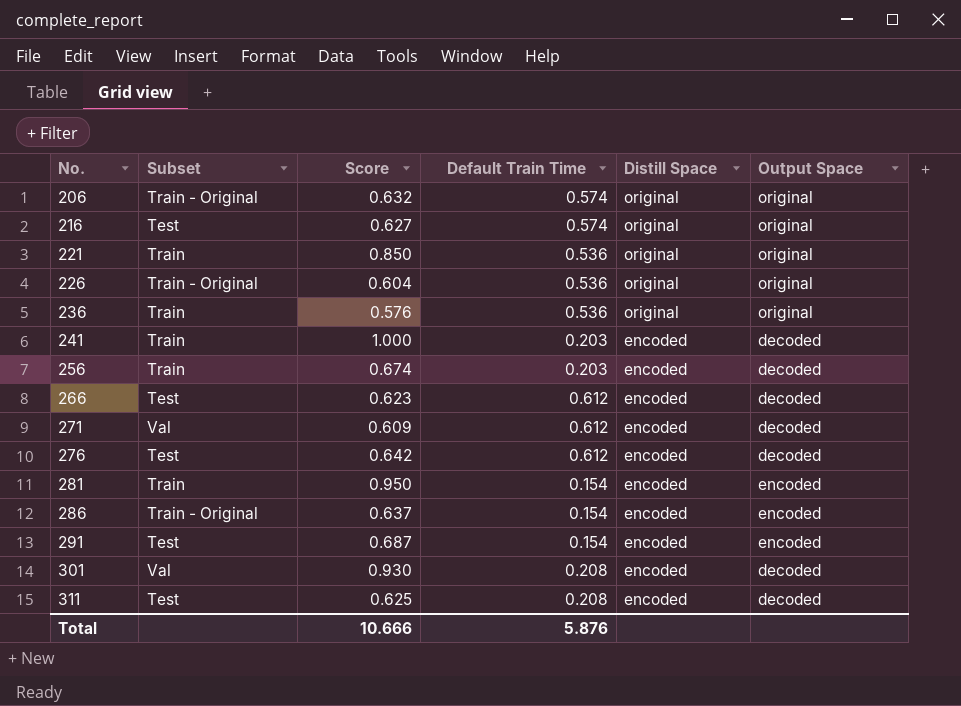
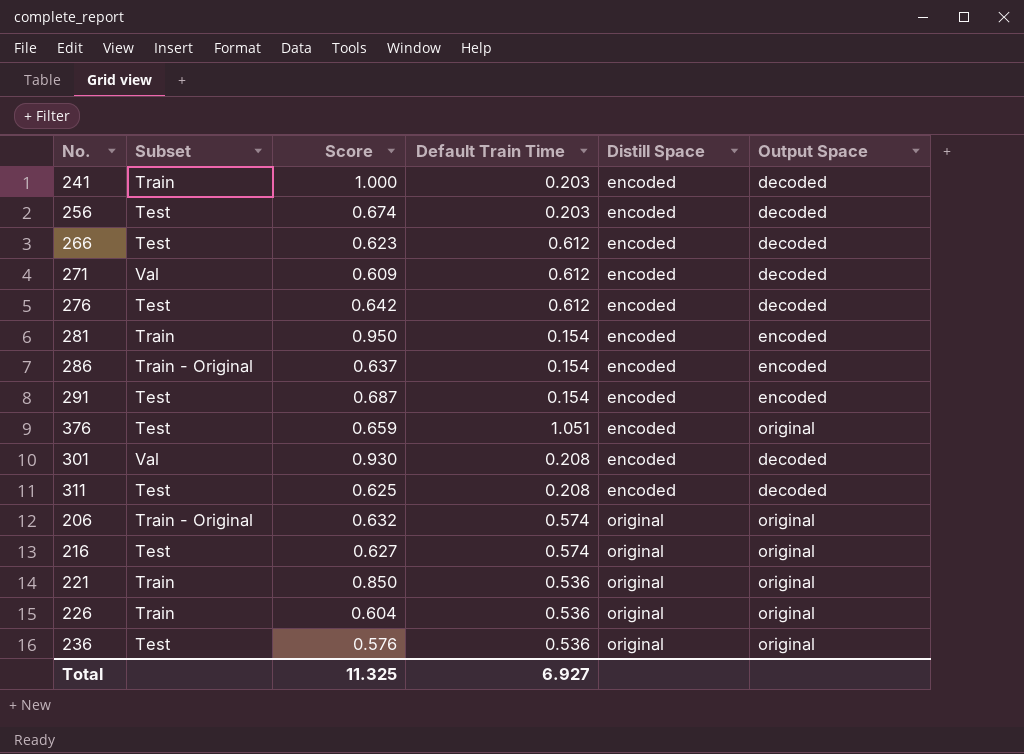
row order: No. ascending -> Distill Space ascending
256 | Subset: Train -> Test
row 376: none -> Test | 0.659 | 1.051 | encoded | original
226 | Subset: Train - Original -> Train
236 | Subset: Train -> Test
Total | Score: 10.666 -> 11.325
Total | Default Train Time: 5.876 -> 6.927

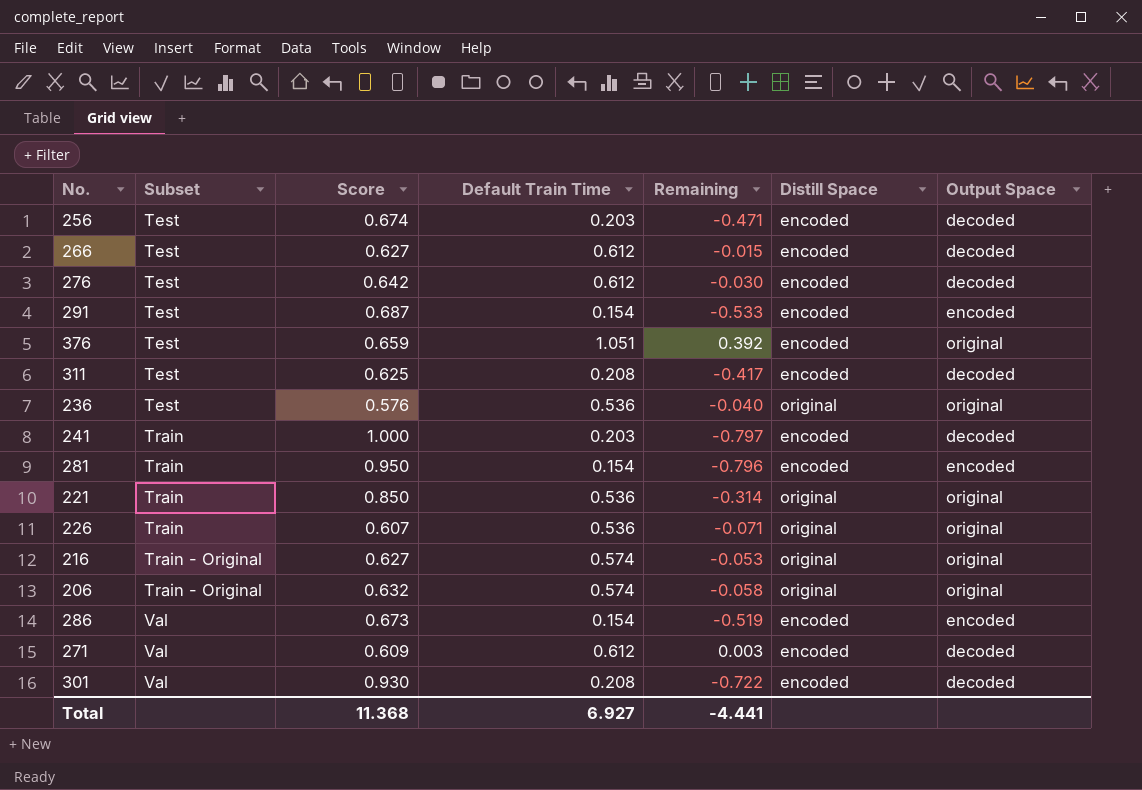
row order: Distill Space ascending -> Subset ascending
column Remaining | formula: none -> [Default Train Time] - [Score]
266 | Score: 0.623 -> 0.627
226 | Score: 0.604 -> 0.607
216 | Subset: Test -> Train - Original
286 | Subset: Train - Original -> Val
286 | Score: 0.637 -> 0.673
Total | Score: 11.325 -> 11.368

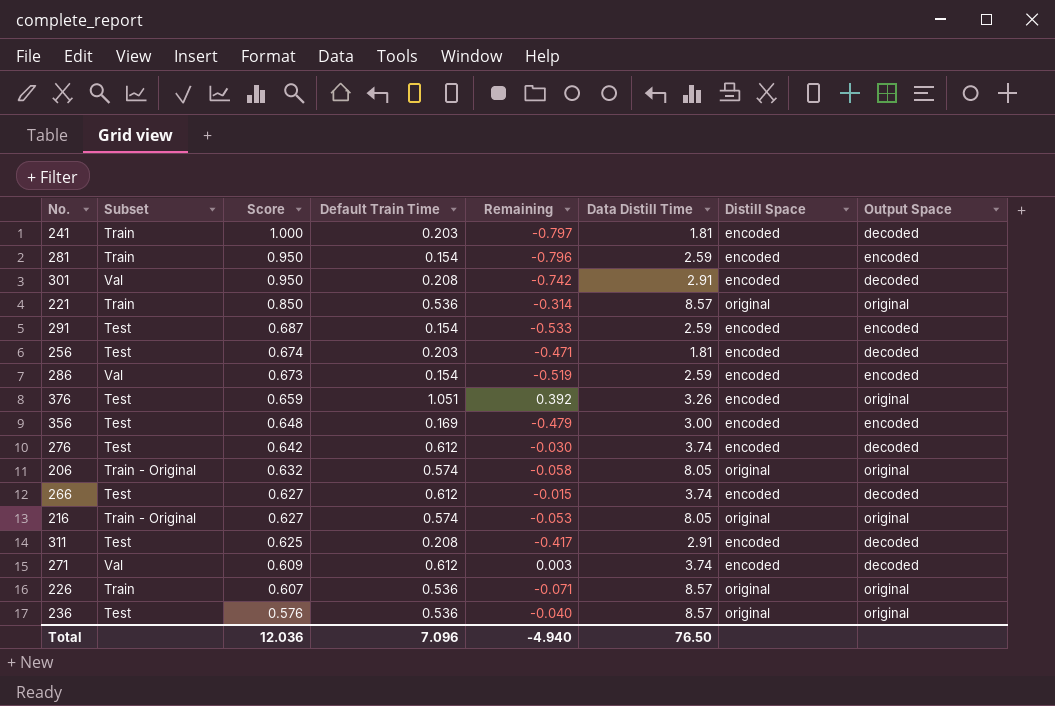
row order: Subset ascending -> Score descending
column Data Distill Time | position: none -> 6
301 | Score: 0.930 -> 0.950
301 | Remaining: -0.722 -> -0.742
row 356: none -> Test | 0.648 | 0.169 | -0.479 | 3.00 | encoded | encoded
Total | Score: 11.368 -> 12.036
Total | Default Train Time: 6.927 -> 7.096
Total | Remaining: -4.441 -> -4.940

